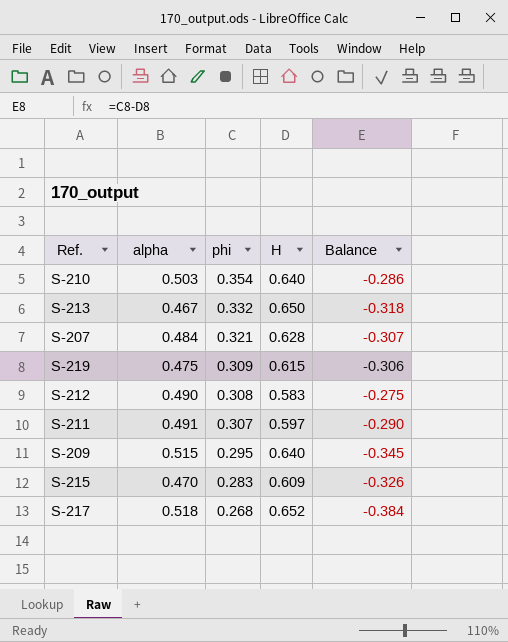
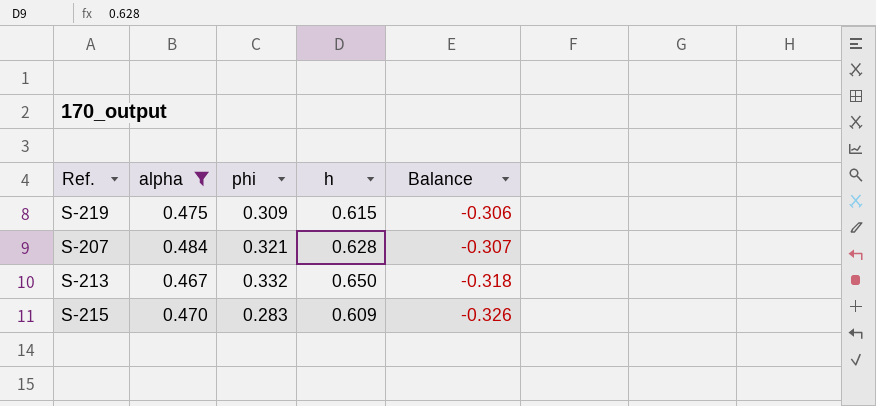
filter: none -> alpha <= 0.484
row order: phi descending -> Balance descending
column name: H -> h

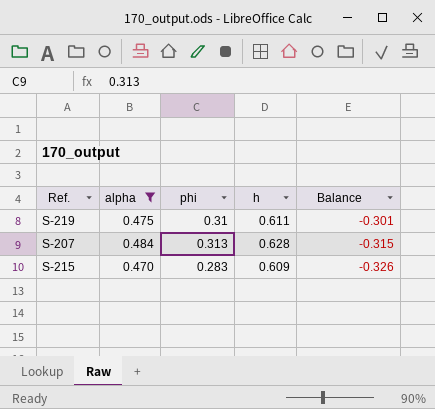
row S-213: 0.467 | 0.332 | 0.650 | -0.318 -> none
S-219 | phi: 0.309 -> 0.31
S-219 | h: 0.615 -> 0.611
S-219 | Balance: -0.306 -> -0.301
S-207 | phi: 0.321 -> 0.313
S-207 | Balance: -0.307 -> -0.315

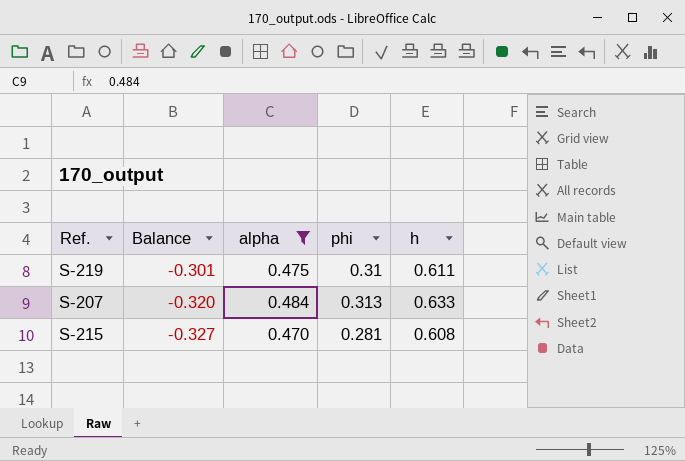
column Balance | position: 5 -> 2
S-207 | Balance: -0.315 -> -0.320
S-207 | h: 0.628 -> 0.633
S-215 | Balance: -0.326 -> -0.327
S-215 | phi: 0.283 -> 0.281
S-215 | h: 0.609 -> 0.608

